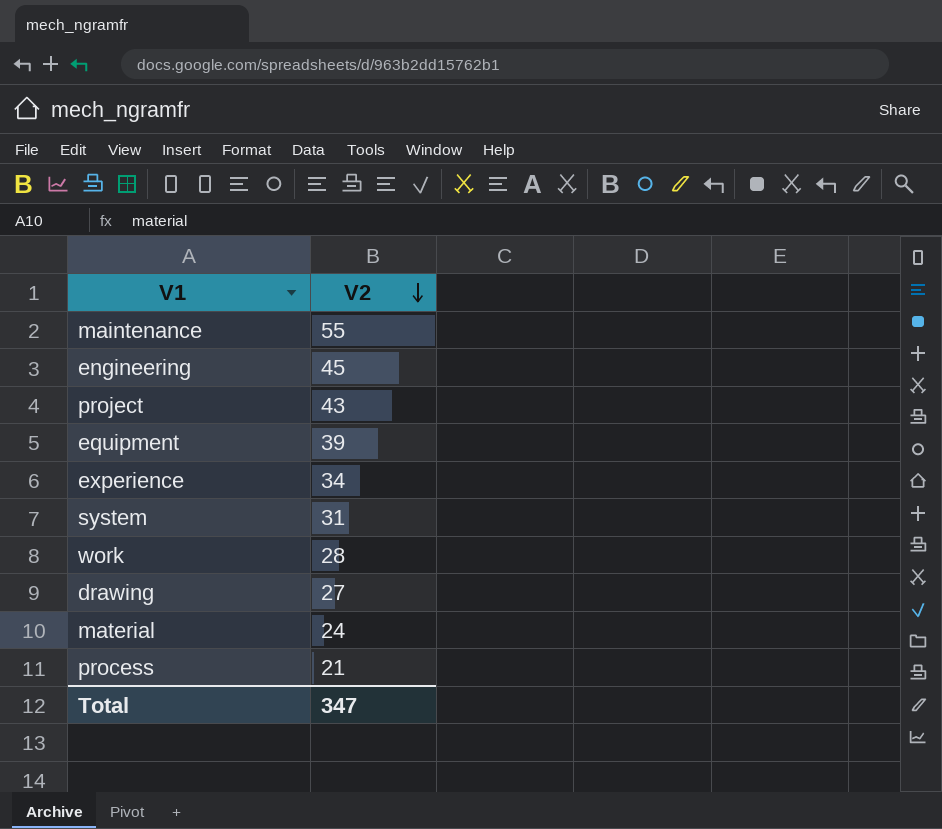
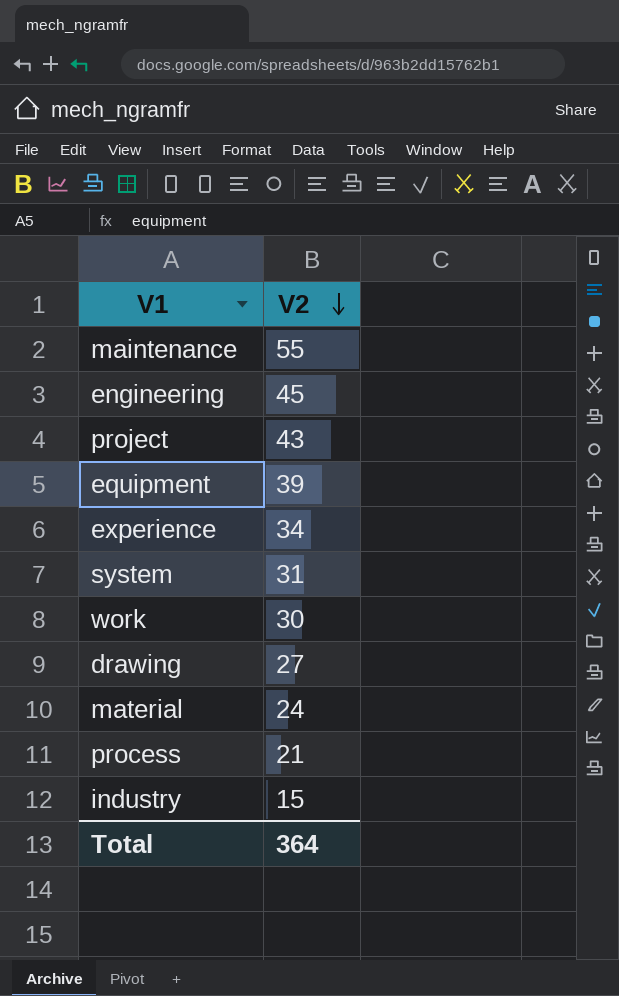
work | V2: 28 -> 30
row industry: none -> 15
Total | V2: 347 -> 364

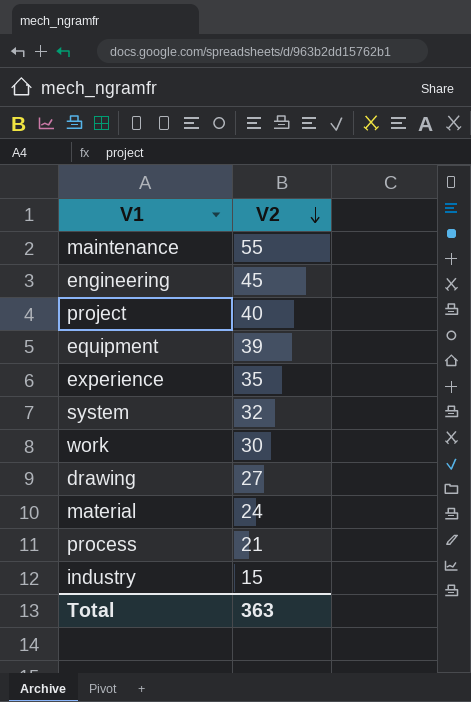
project | V2: 43 -> 40
experience | V2: 34 -> 35
system | V2: 31 -> 32
Total | V2: 364 -> 363

